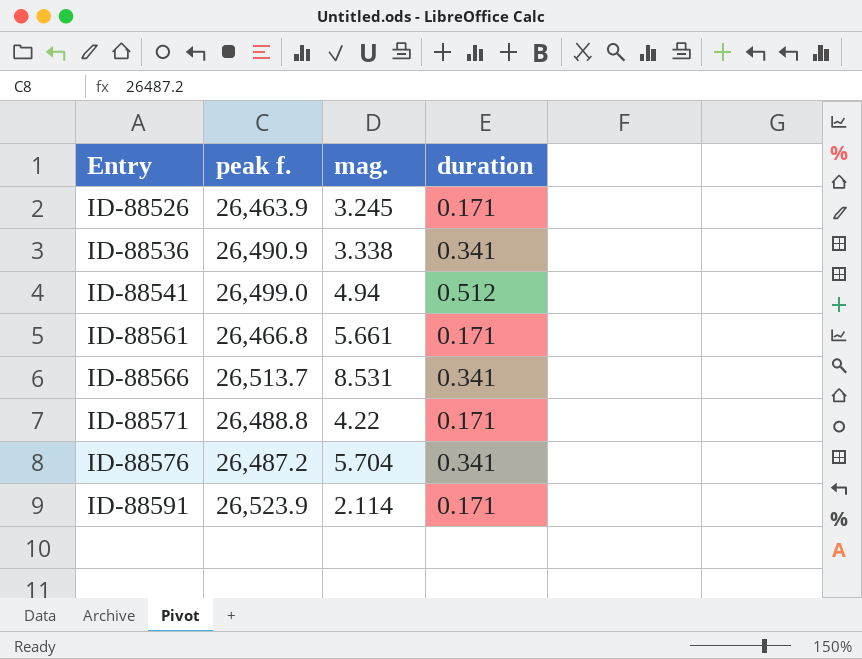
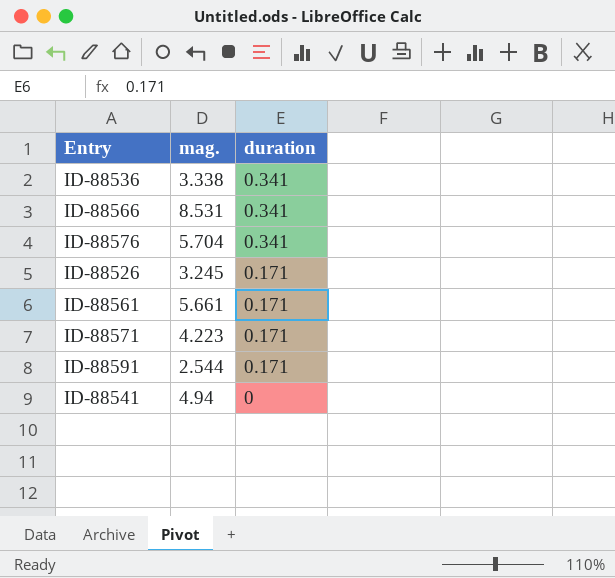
row order: Entry ascending -> duration descending
column peak f. | position: 2 -> none
ID-88571 | mag.: 4.22 -> 4.223
ID-88591 | mag.: 2.114 -> 2.544
ID-88541 | duration: 0.512 -> 0

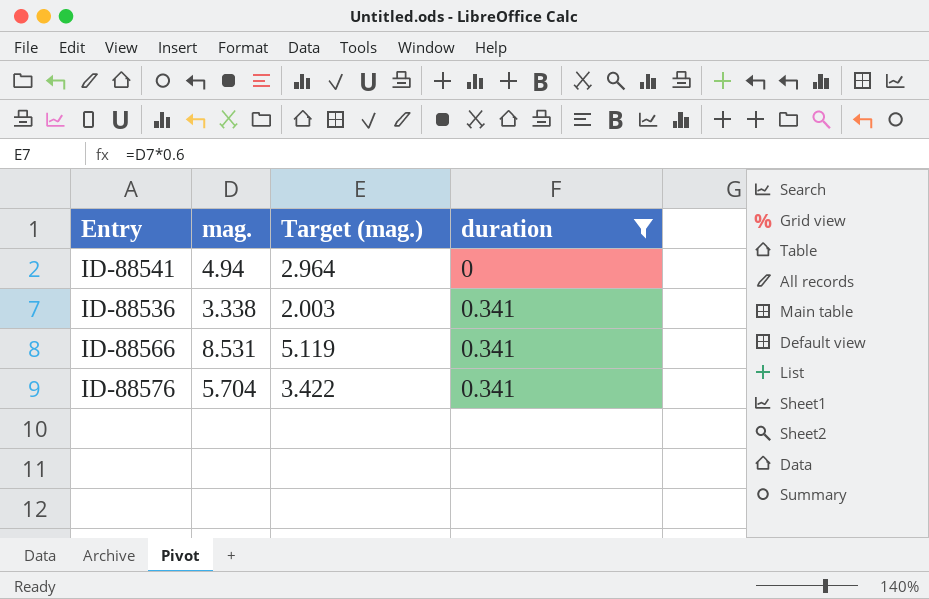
filter: none -> duration != 0.171
row order: duration descending -> duration ascending
column Target (mag.) | formula: none -> [mag.] * 0.6

